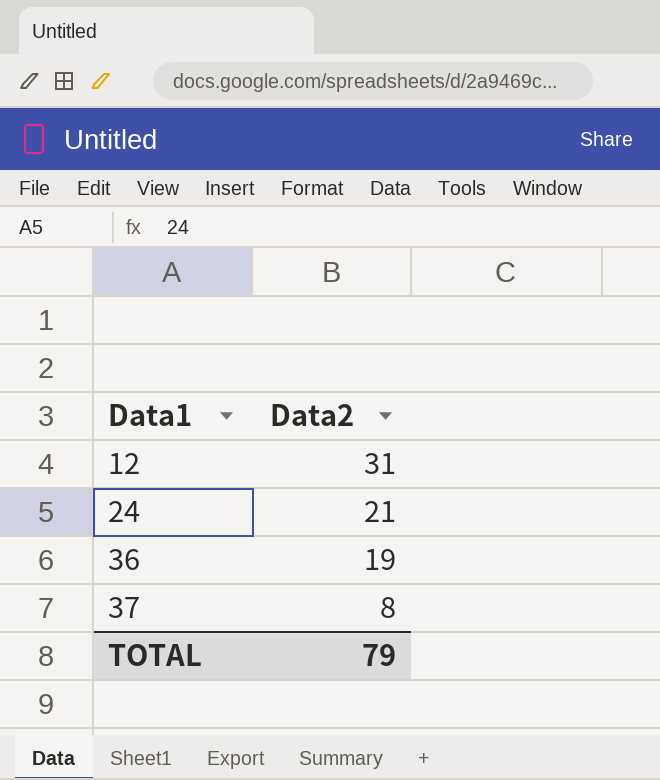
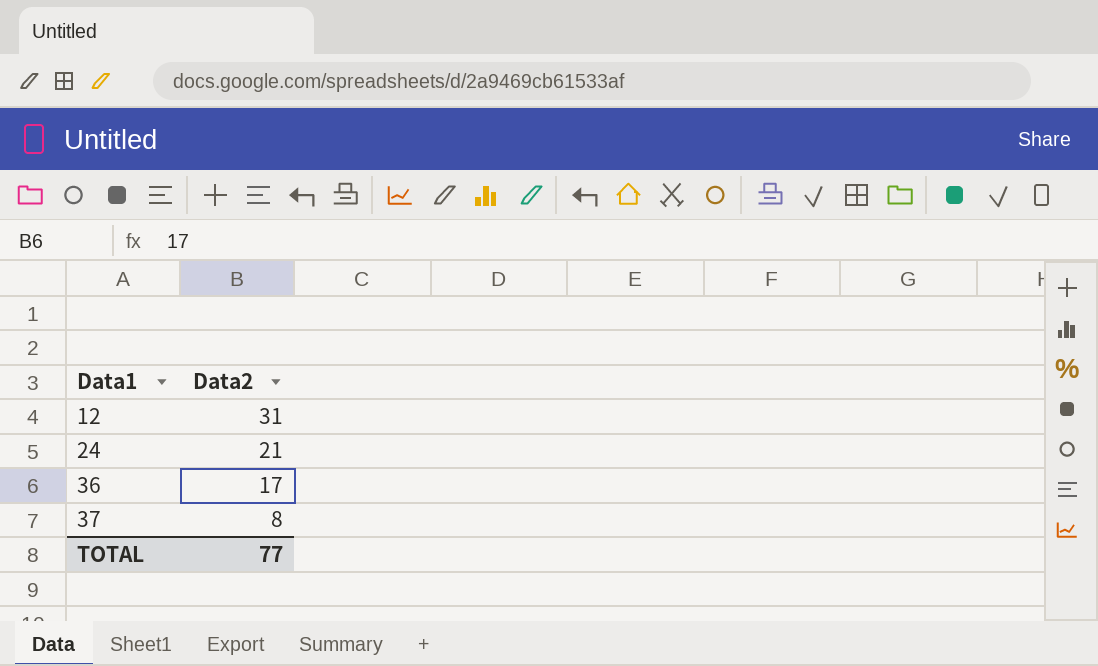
36 | Data2: 19 -> 17
TOTAL | Data2: 79 -> 77

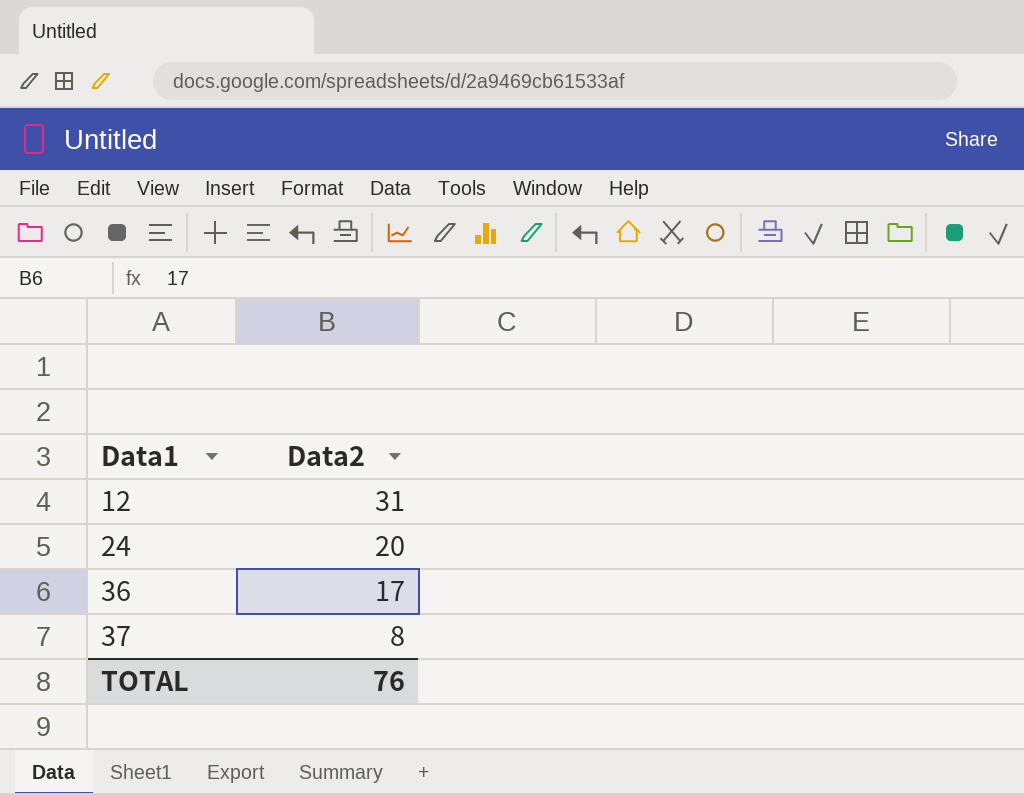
24 | Data2: 21 -> 20
TOTAL | Data2: 77 -> 76

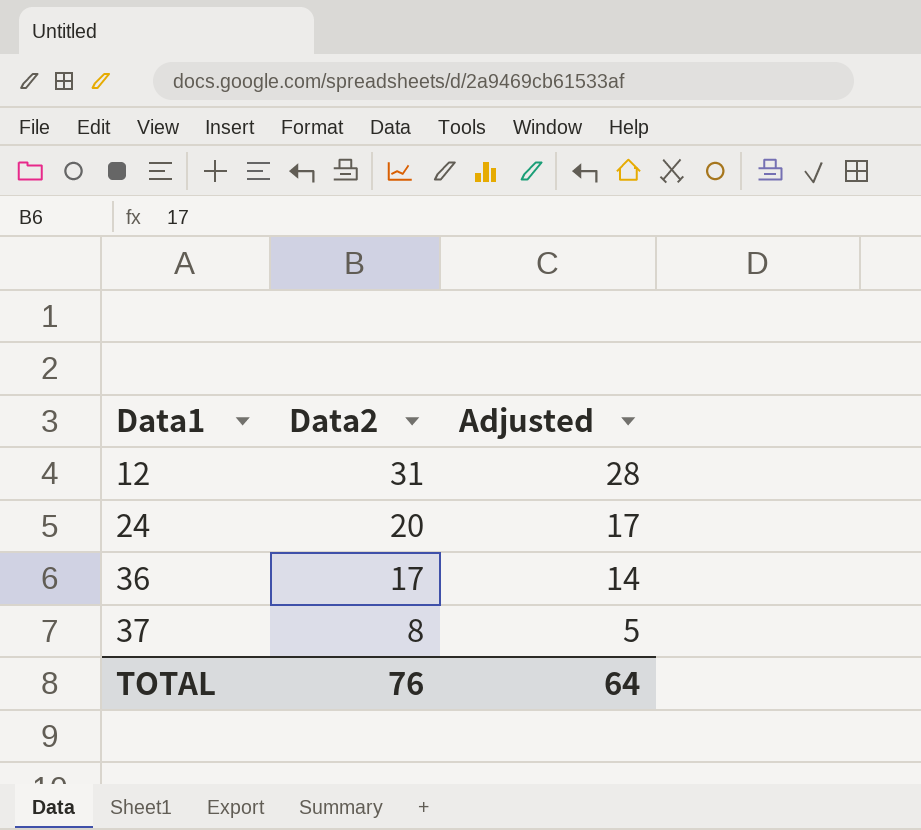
column Adjusted | formula: none -> [Data2] - 3

